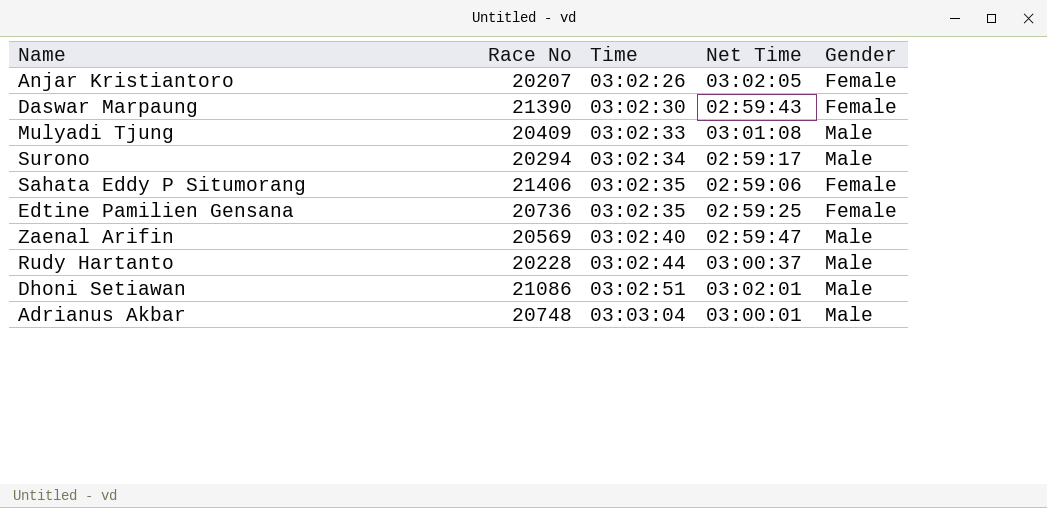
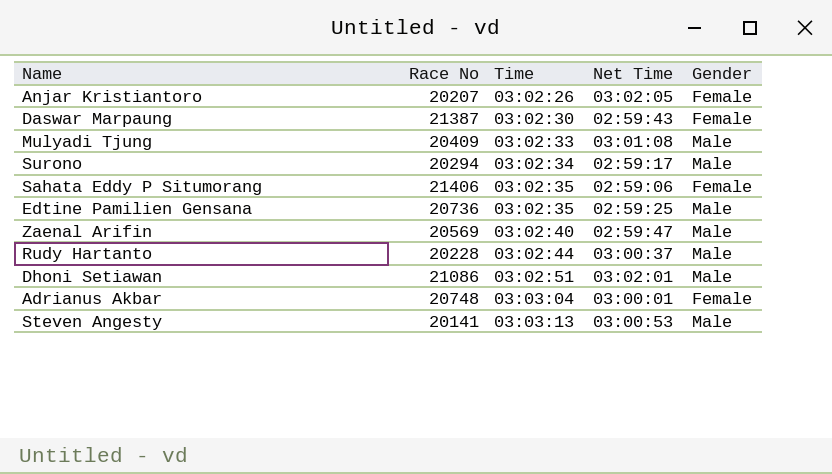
Daswar Marpaung | Race No: 21390 -> 21387
Edtine Pamilien Gensana | Gender: Female -> Male
Adrianus Akbar | Gender: Male -> Female
row Steven Angesty: none -> 20141 | 03:03:13 | 03:00:53 | Male

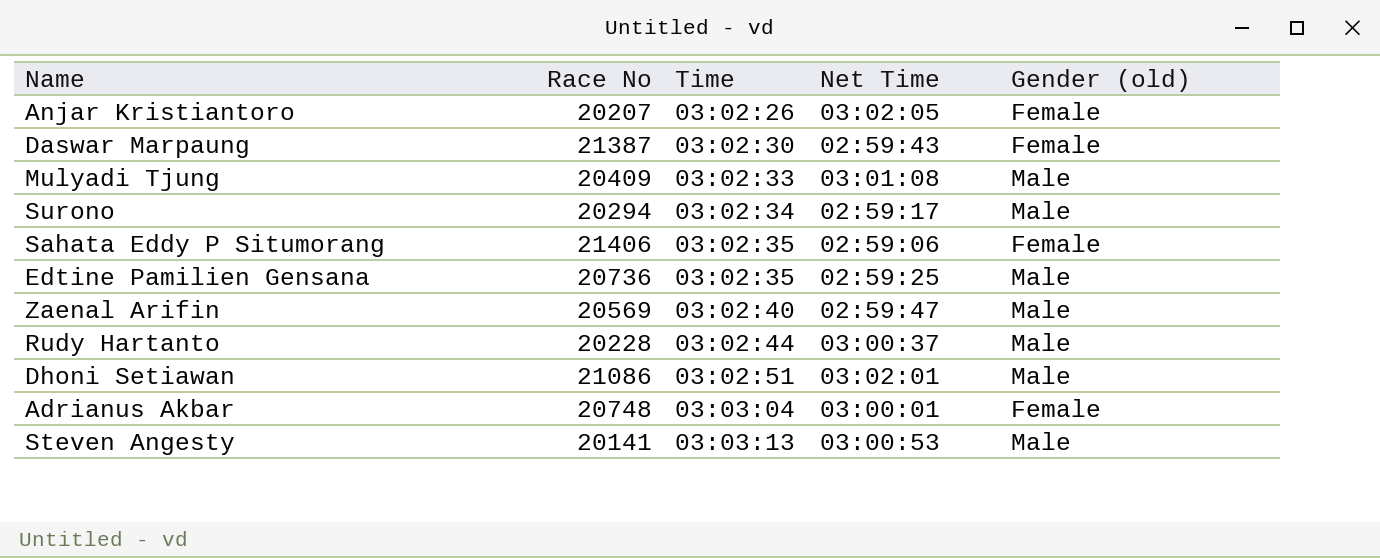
column name: Gender -> Gender (old)

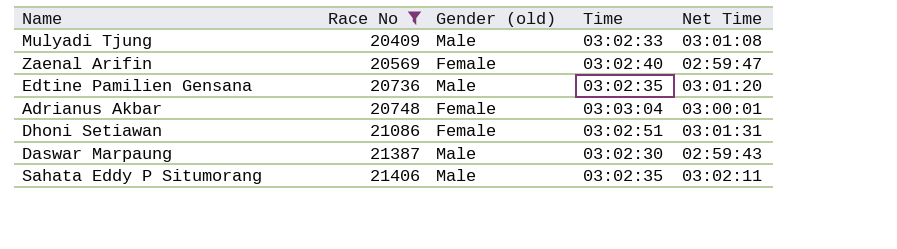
filter: none -> Race No >= 20409
row order: Time ascending -> Race No ascending
column Gender (old) | position: 5 -> 3
Zaenal Arifin | Gender (old): Male -> Female
Edtine Pamilien Gensana | Net Time: 02:59:25 -> 03:01:20
Dhoni Setiawan | Gender (old): Male -> Female
Dhoni Setiawan | Net Time: 03:02:01 -> 03:01:31
Daswar Marpaung | Gender (old): Female -> Male
Sahata Eddy P Situmorang | Gender (old): Female -> Male
Sahata Eddy P Situmorang | Net Time: 02:59:06 -> 03:02:11

